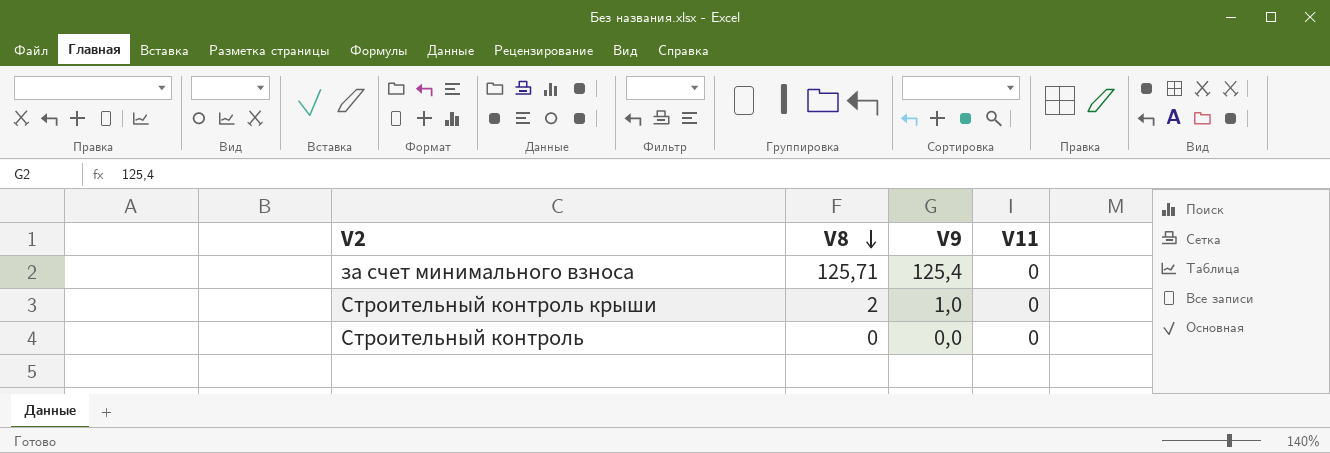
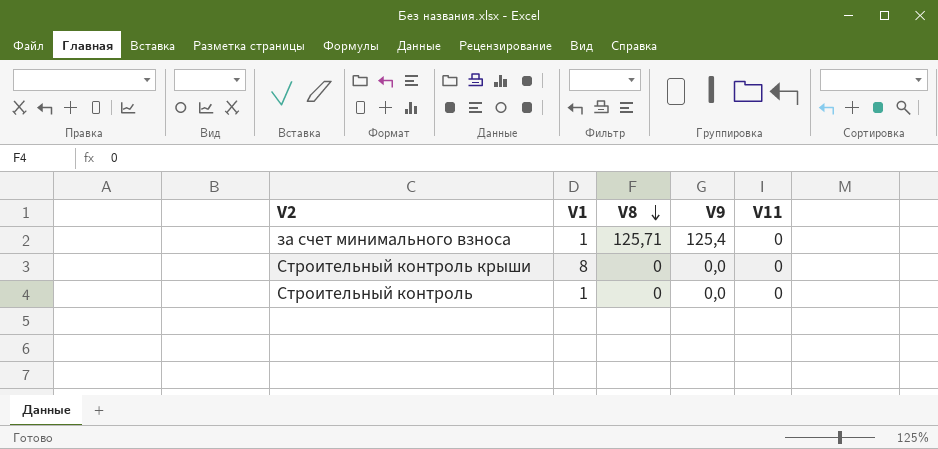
column V1 | position: none -> 2
Строительный контроль крыши | V8: 2 -> 0
Строительный контроль крыши | V9: 1,0 -> 0,0

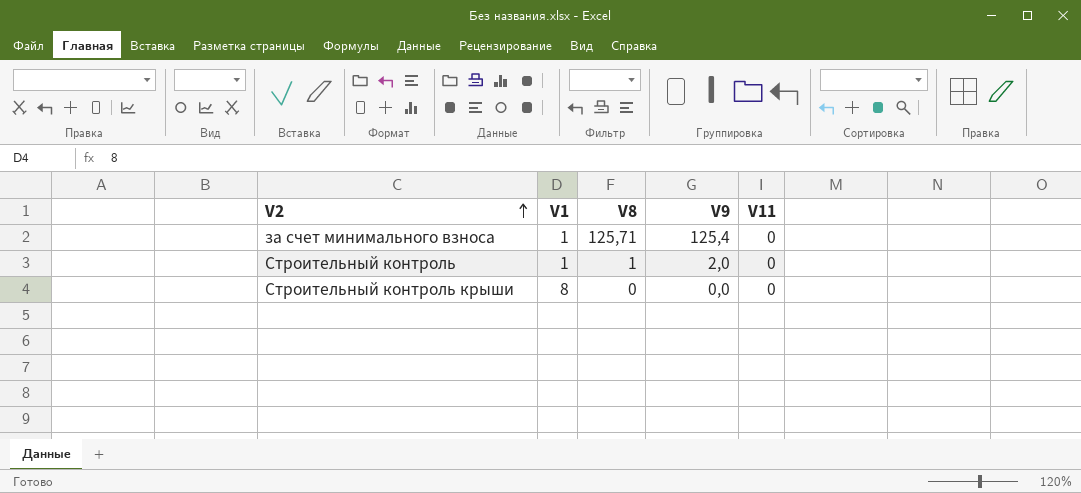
row order: V8 descending -> V2 ascending
Строительный контроль | V8: 0 -> 1
Строительный контроль | V9: 0,0 -> 2,0

